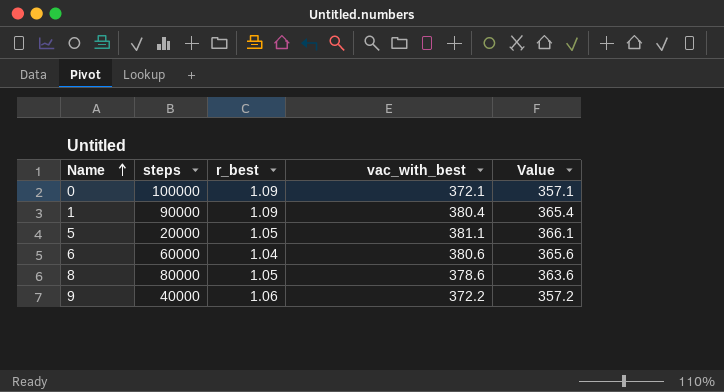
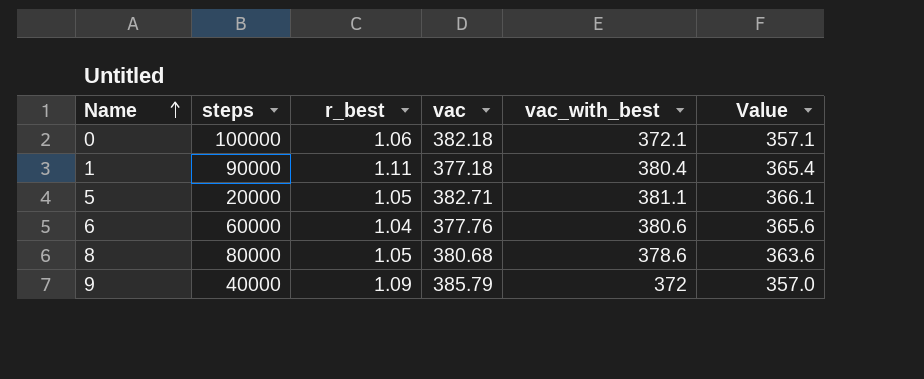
column vac | position: none -> 4
0 | r_best: 1.09 -> 1.06
1 | r_best: 1.09 -> 1.11
9 | r_best: 1.06 -> 1.09
9 | vac_with_best: 372.2 -> 372
9 | Value: 357.2 -> 357.0

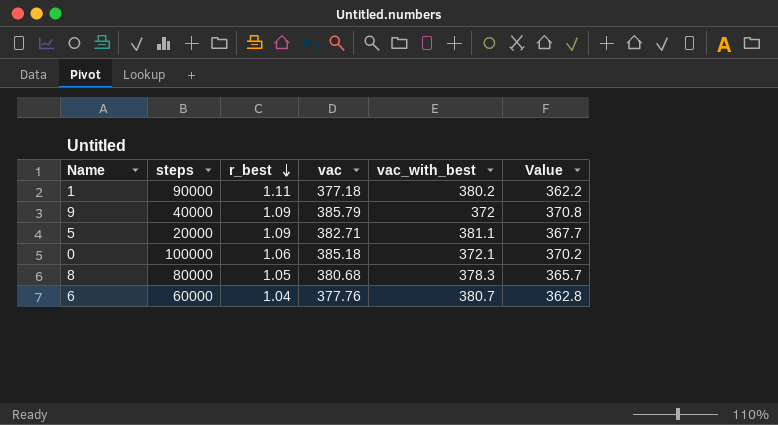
row order: Name ascending -> r_best descending
column Value | formula: [vac_with_best] - 15 -> [vac] - 15
1 | vac_with_best: 380.4 -> 380.2
5 | r_best: 1.05 -> 1.09
0 | vac: 382.18 -> 385.18
8 | vac_with_best: 378.6 -> 378.3
6 | vac_with_best: 380.6 -> 380.7

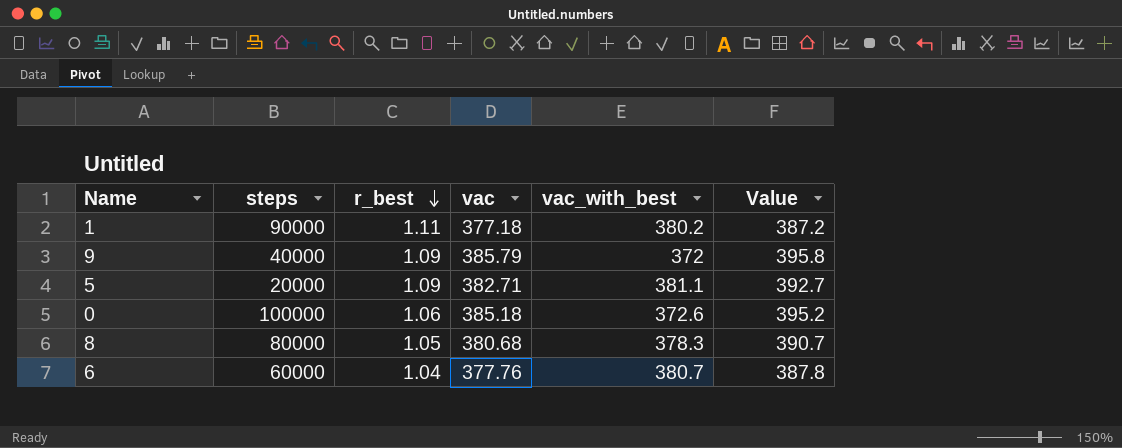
column Value | formula: [vac] - 15 -> [vac] + 10
0 | vac_with_best: 372.1 -> 372.6

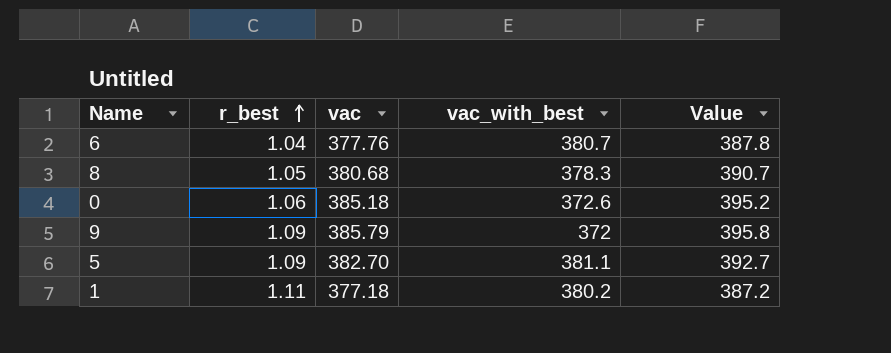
row order: r_best descending -> r_best ascending
column steps | position: 2 -> none
5 | vac: 382.71 -> 382.70

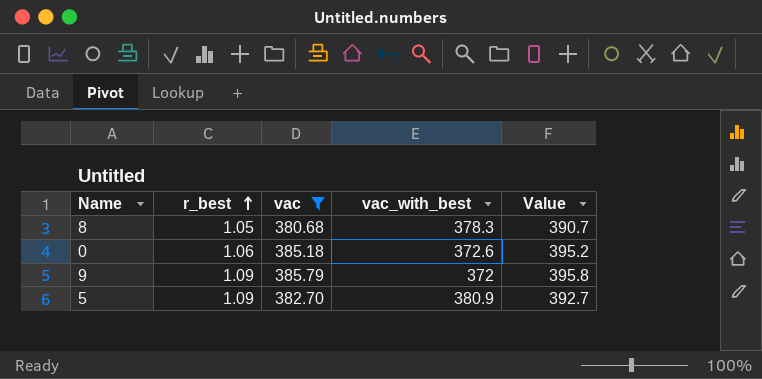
filter: none -> vac >= 380.68
5 | vac_with_best: 381.1 -> 380.9

